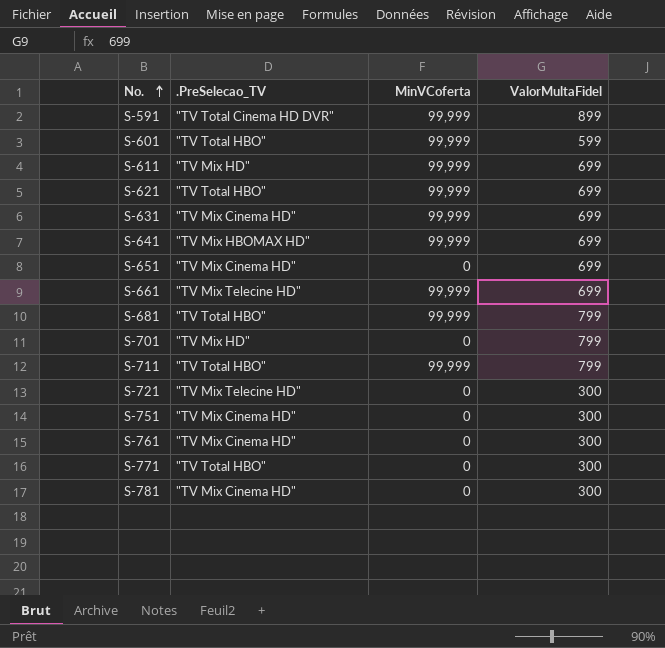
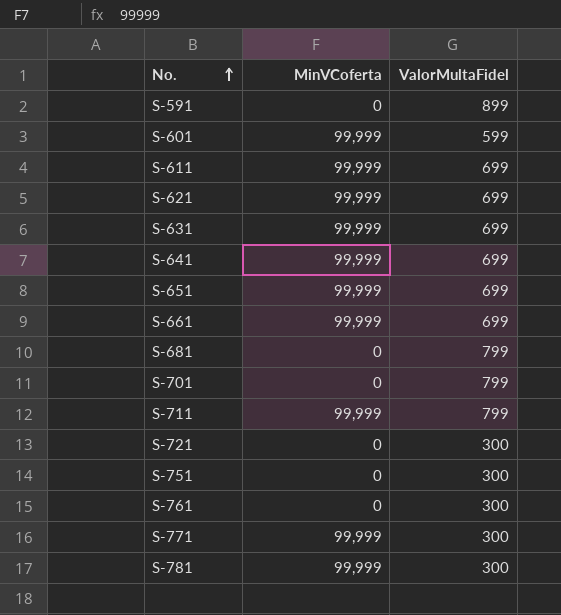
column .PreSelecao_TV | position: 2 -> none
S-591 | MinVCoferta: 99,999 -> 0
S-651 | MinVCoferta: 0 -> 99,999
S-681 | MinVCoferta: 99,999 -> 0
S-771 | MinVCoferta: 0 -> 99,999
S-781 | MinVCoferta: 0 -> 99,999

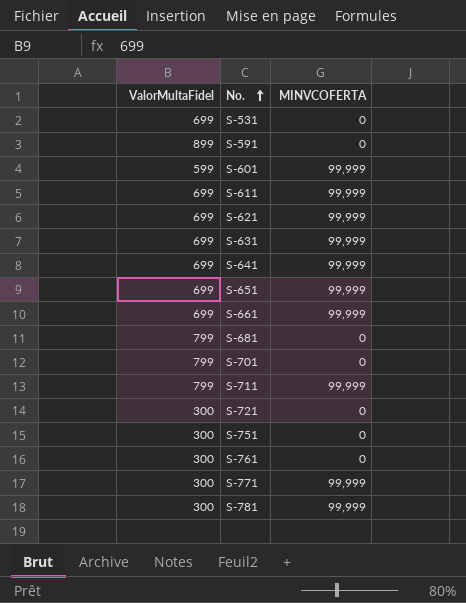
column ValorMultaFidel | position: 3 -> 1
column name: MinVCoferta -> MINVCOFERTA
row S-531: none -> 699 | 0

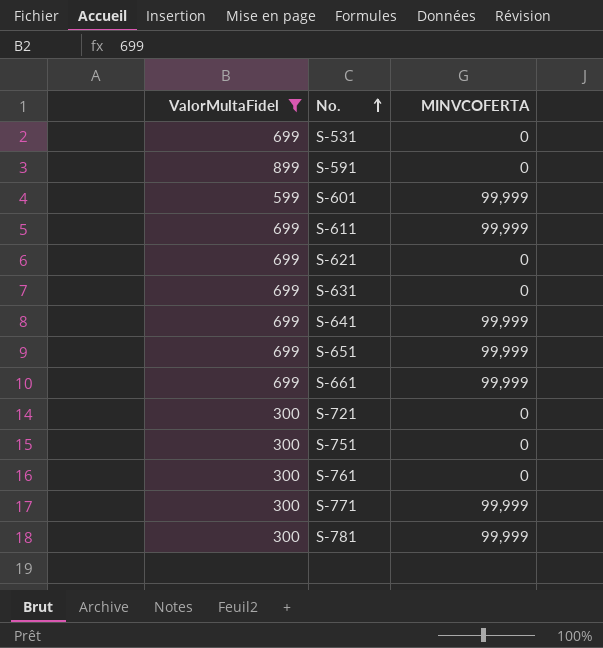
filter: none -> ValorMultaFidel != 799
S-621 | MINVCOFERTA: 99,999 -> 0
S-631 | MINVCOFERTA: 99,999 -> 0

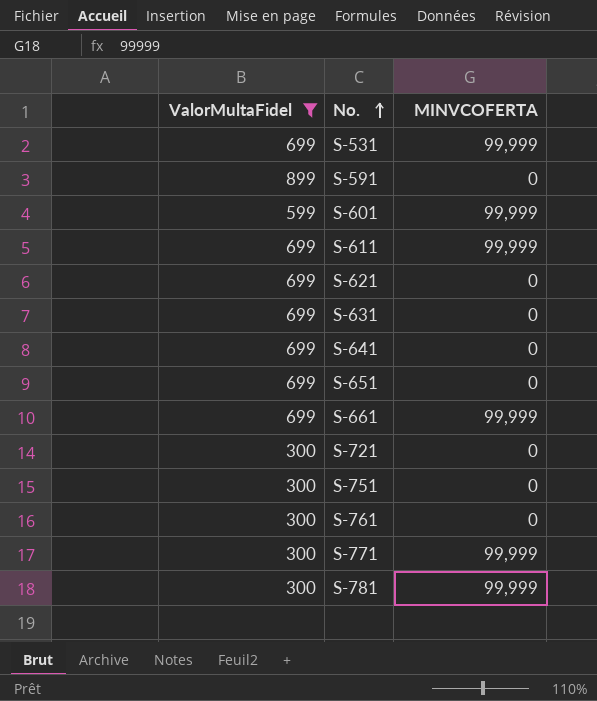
S-531 | MINVCOFERTA: 0 -> 99,999
S-641 | MINVCOFERTA: 99,999 -> 0
S-651 | MINVCOFERTA: 99,999 -> 0

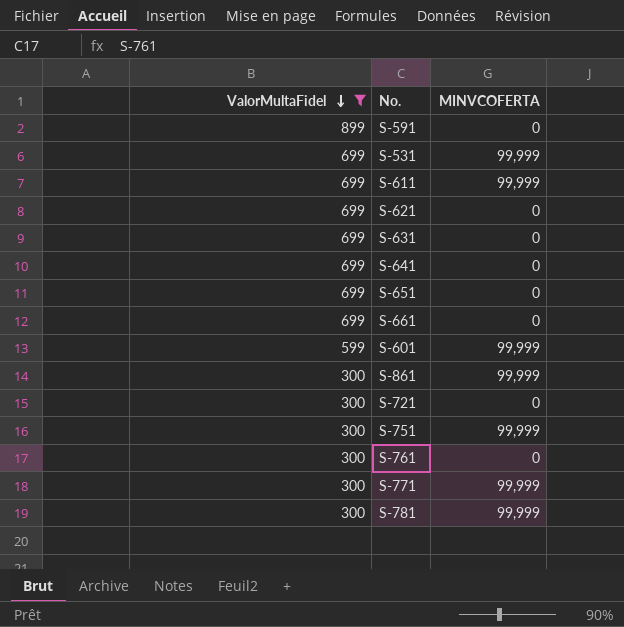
row order: No. ascending -> ValorMultaFidel descending
S-661 | MINVCOFERTA: 99,999 -> 0
row S-861: none -> 300 | 99,999
S-751 | MINVCOFERTA: 0 -> 99,999

